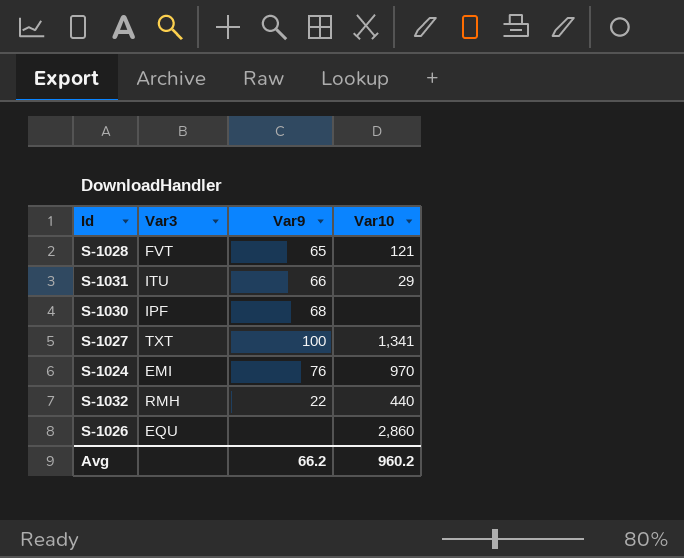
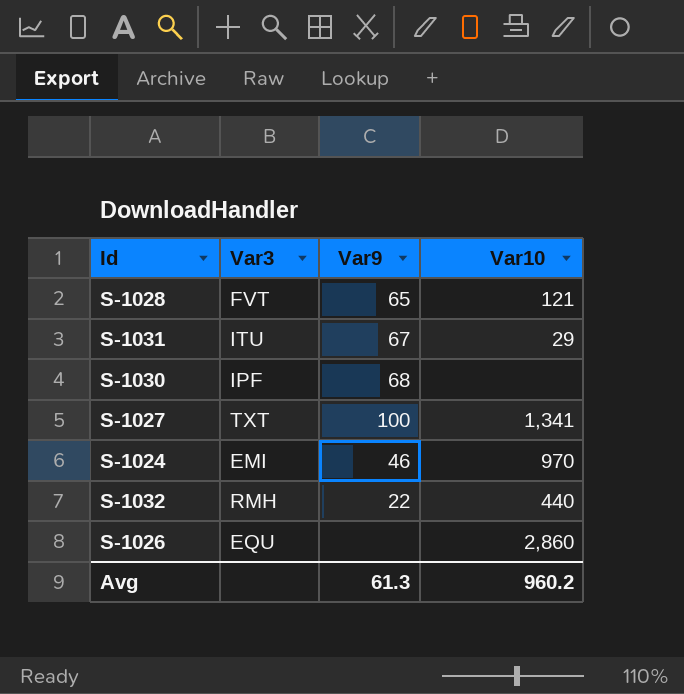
S-1031 | Var9: 66 -> 67
S-1024 | Var9: 76 -> 46
Avg | Var9: 66.2 -> 61.3

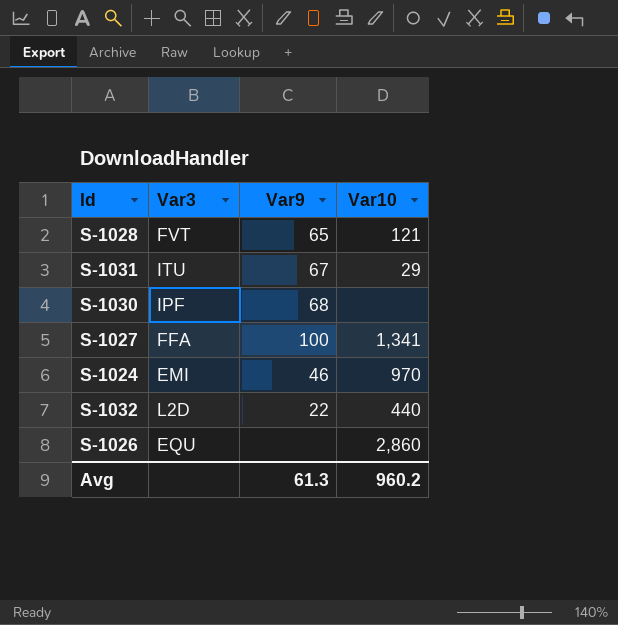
S-1027 | Var3: TXT -> FFA
S-1032 | Var3: RMH -> L2D

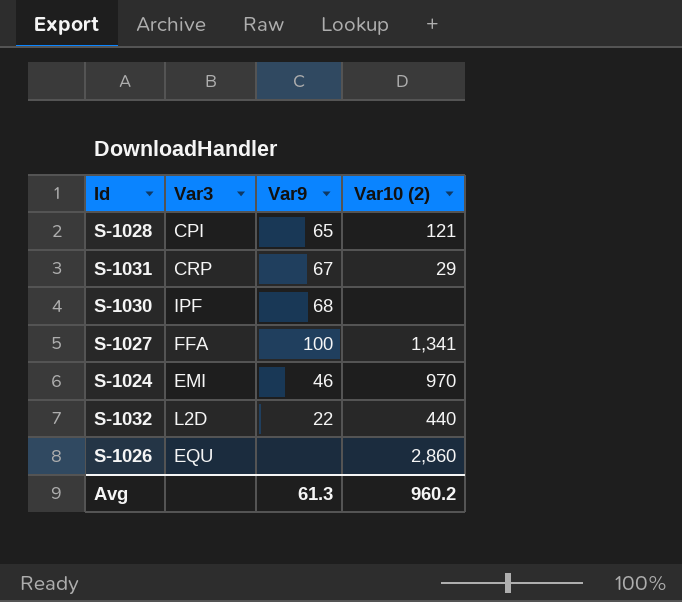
column name: Var10 -> Var10 (2)
S-1028 | Var3: FVT -> CPI
S-1031 | Var3: ITU -> CRP

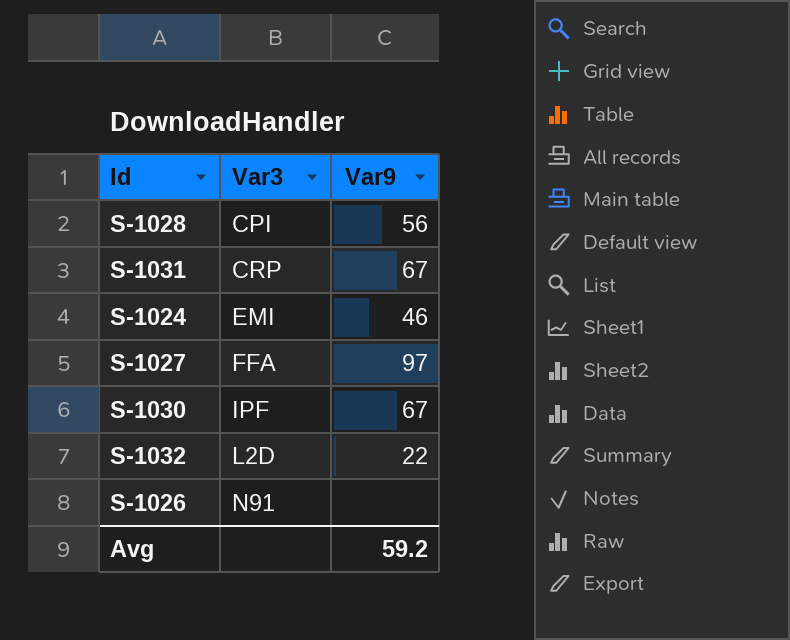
row order: none -> Var3 ascending
column Var10 (2) | position: 4 -> none
S-1028 | Var9: 65 -> 56
S-1027 | Var9: 100 -> 97
S-1030 | Var9: 68 -> 67
S-1026 | Var3: EQU -> N91
Avg | Var9: 61.3 -> 59.2

